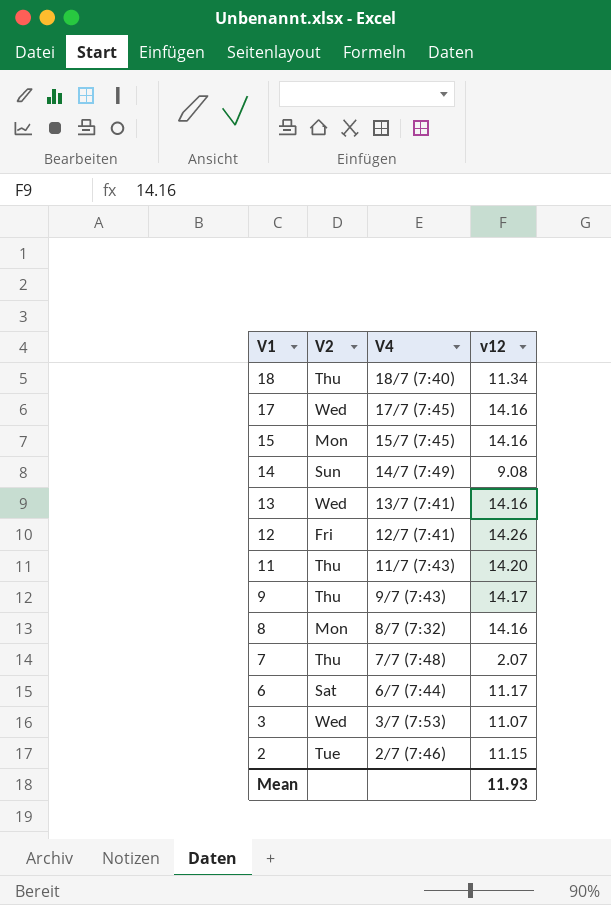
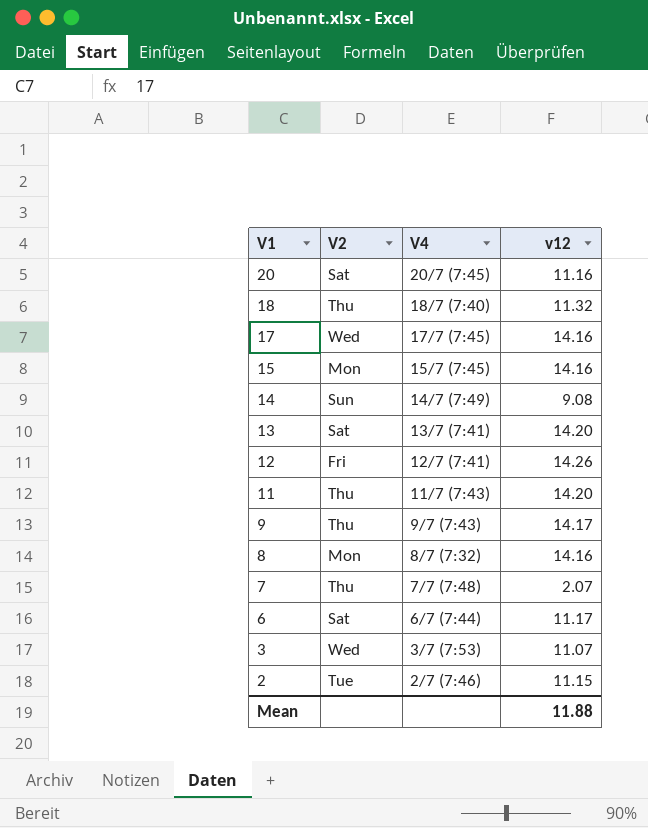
row 20: none -> Sat | 20/7 (7:45) | 11.16
18 | v12: 11.34 -> 11.32
13 | V2: Wed -> Sat
13 | v12: 14.16 -> 14.20
Mean | v12: 11.93 -> 11.88

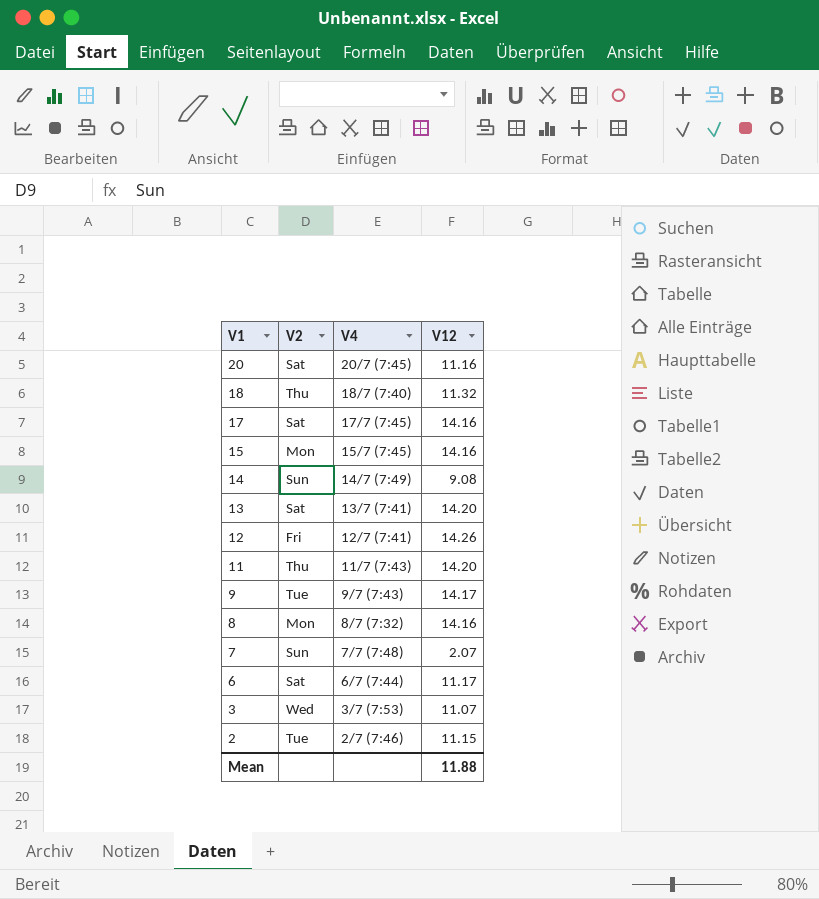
column name: v12 -> V12
17 | V2: Wed -> Sat
9 | V2: Thu -> Tue
7 | V2: Thu -> Sun

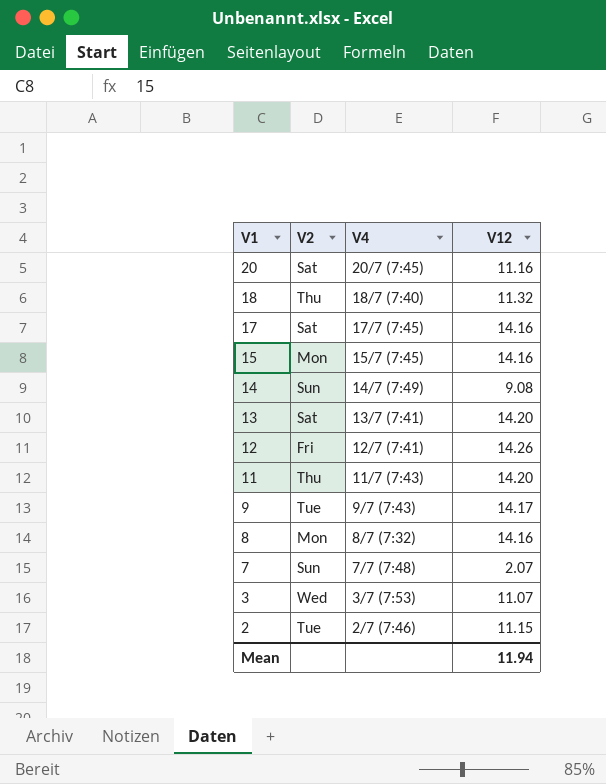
row 6: Sat | 6/7 (7:44) | 11.17 -> none
Mean | V12: 11.88 -> 11.94

